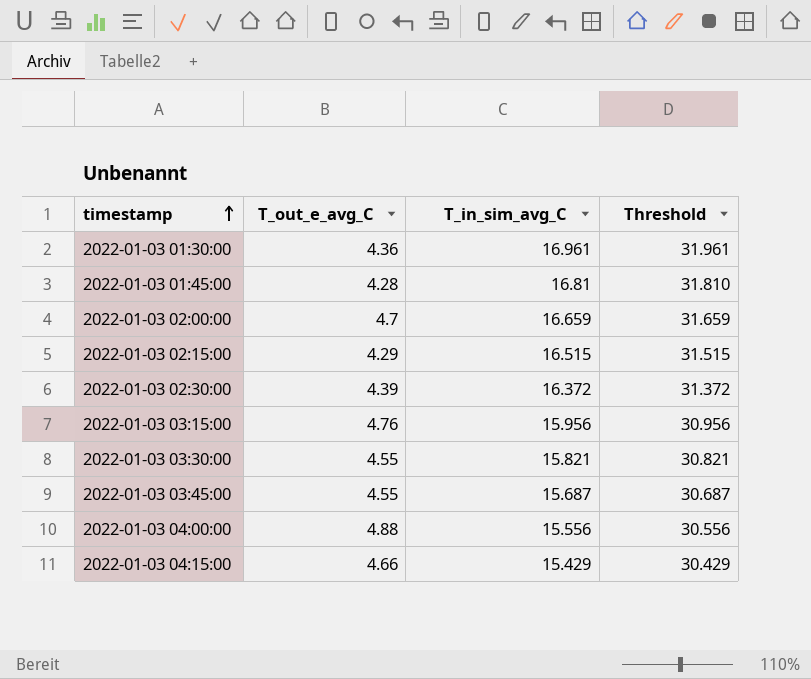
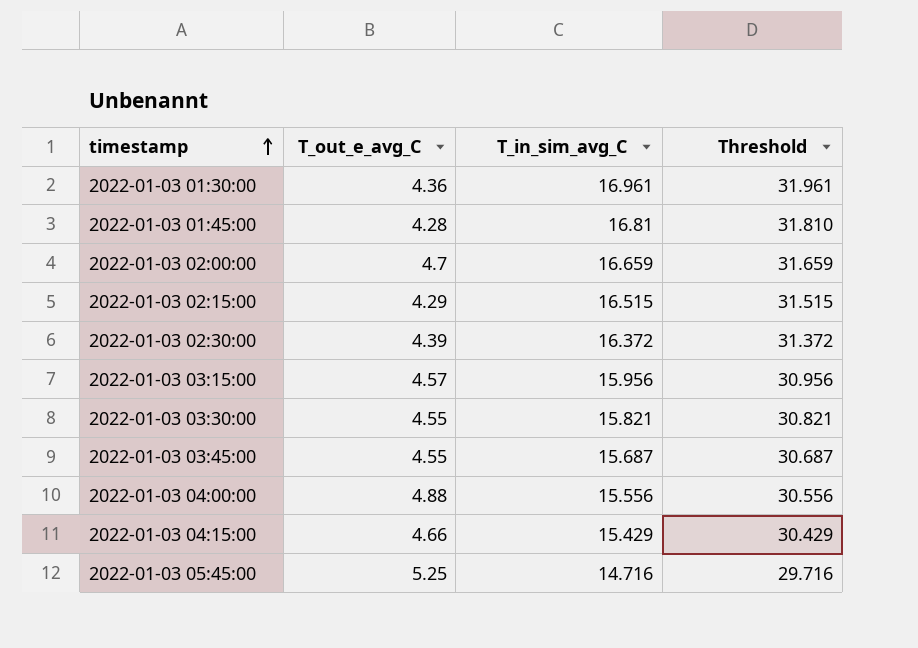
2022-01-03 03:15:00 | T_out_e_avg_C: 4.76 -> 4.57
row 2022-01-03 05:45:00: none -> 5.25 | 14.716 | 29.716

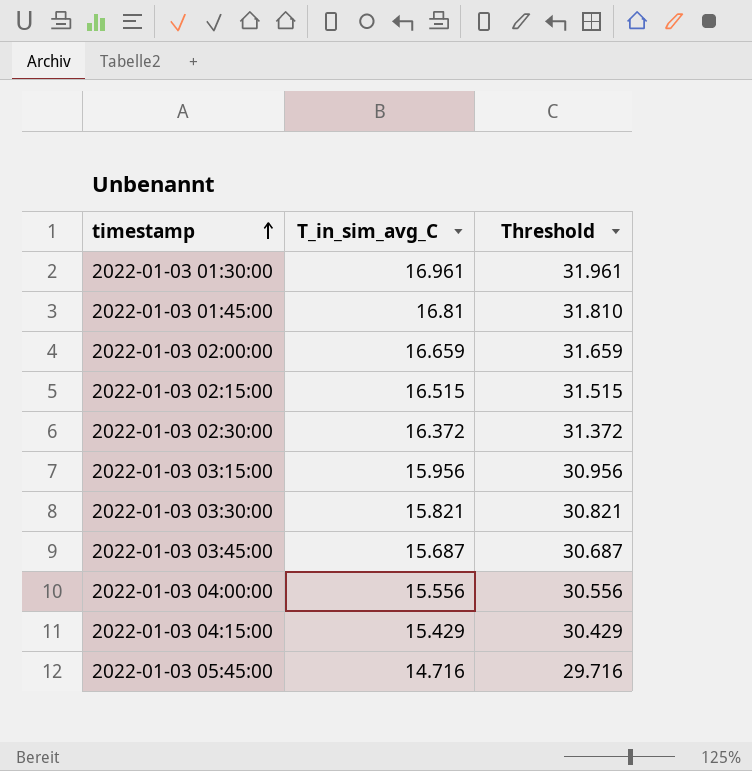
column T_out_e_avg_C | position: 2 -> none

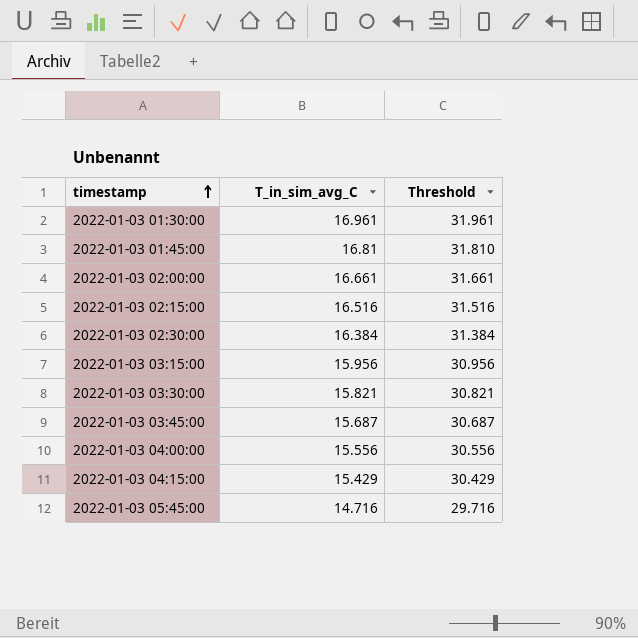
2022-01-03 02:00:00 | T_in_sim_avg_C: 16.659 -> 16.661
2022-01-03 02:00:00 | Threshold: 31.659 -> 31.661
2022-01-03 02:15:00 | T_in_sim_avg_C: 16.515 -> 16.516
2022-01-03 02:15:00 | Threshold: 31.515 -> 31.516
2022-01-03 02:30:00 | T_in_sim_avg_C: 16.372 -> 16.384
2022-01-03 02:30:00 | Threshold: 31.372 -> 31.384

